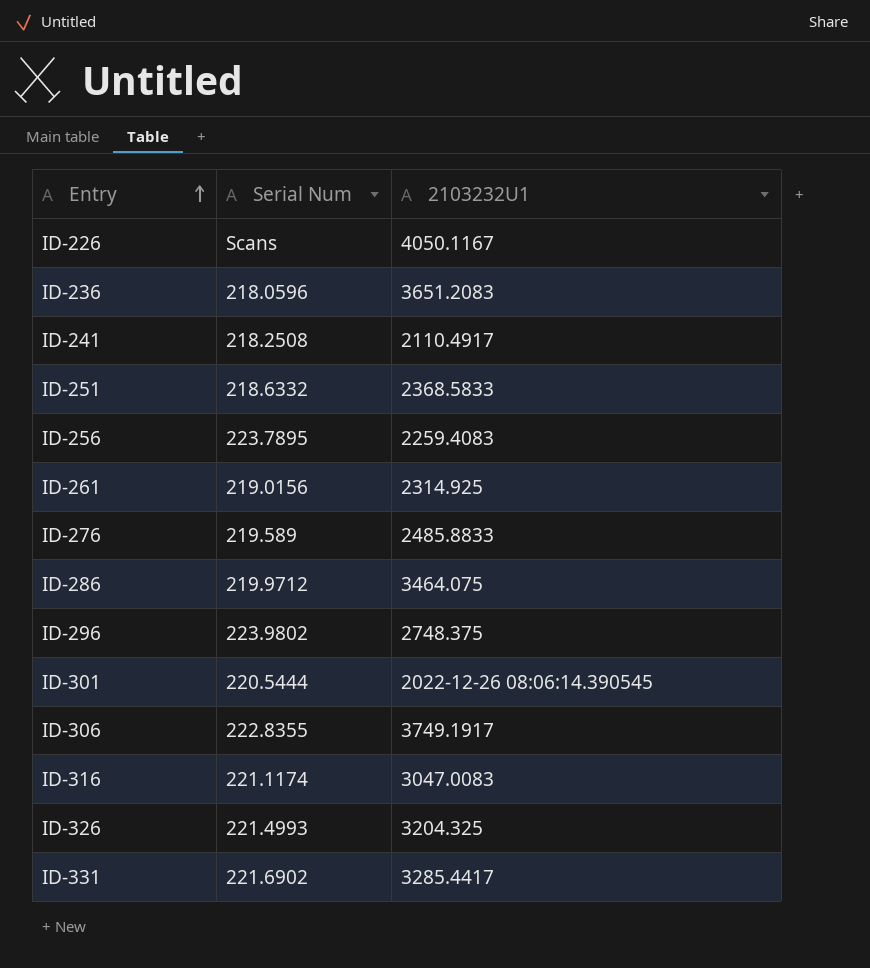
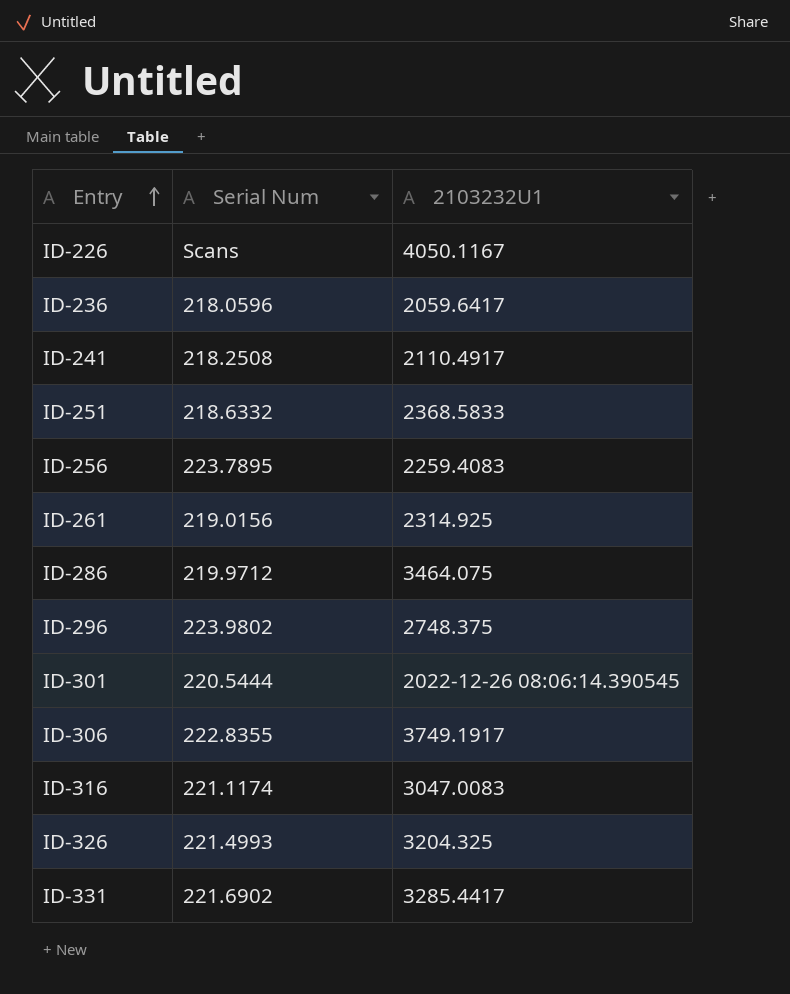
row ID-276: 219.589 | 2485.8833 -> none
ID-236 | 2103232U1: 3651.2083 -> 2059.6417

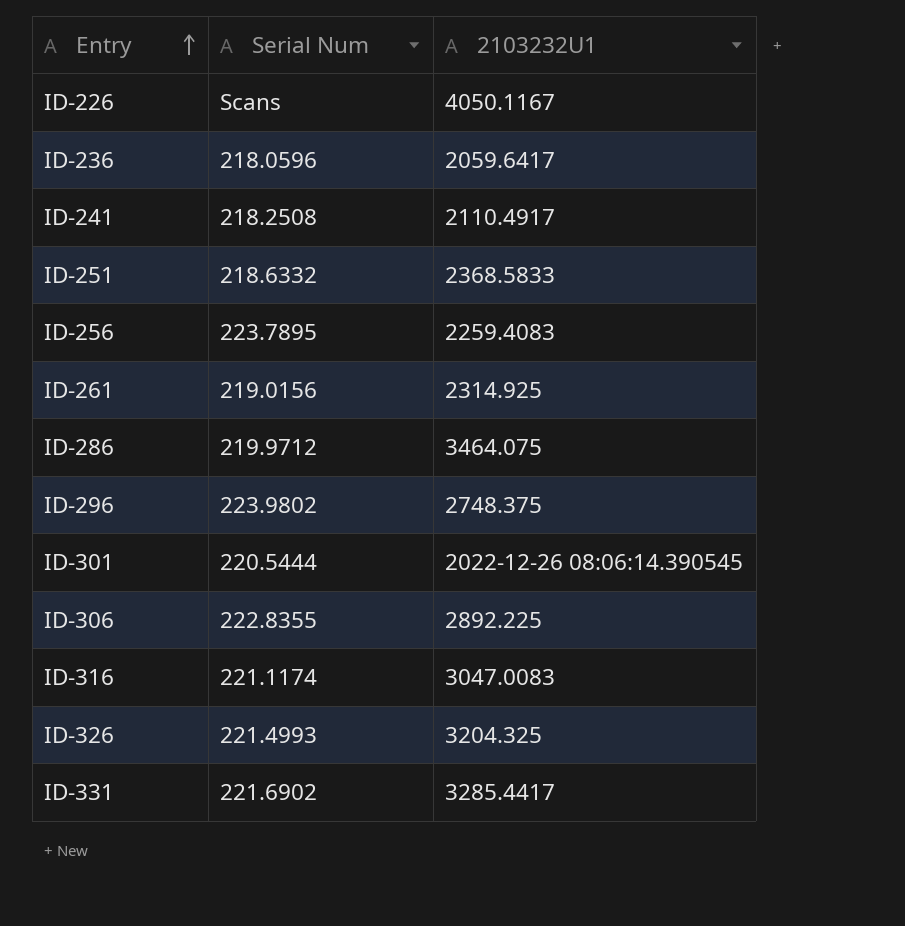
ID-306 | 2103232U1: 3749.1917 -> 2892.225

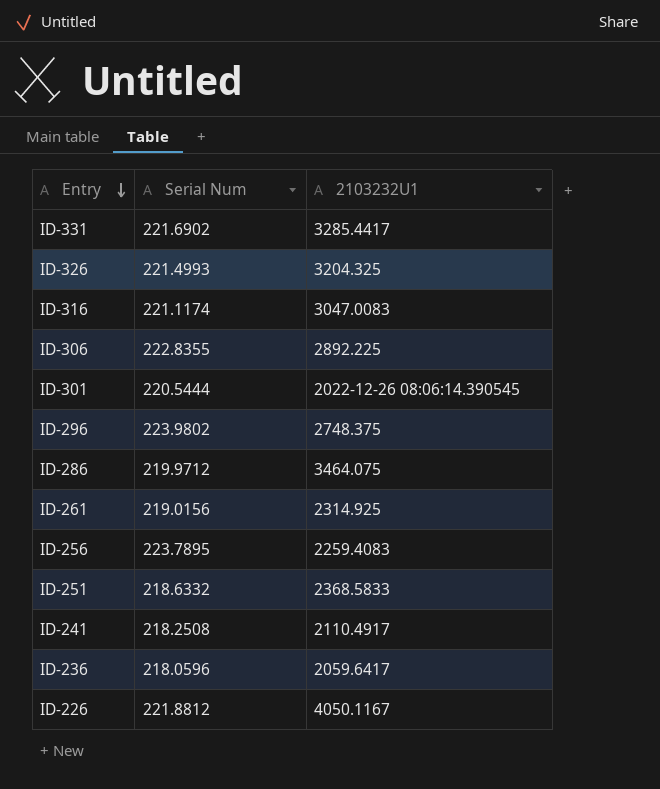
row order: Entry ascending -> Entry descending
ID-226 | Serial Num: Scans -> 221.8812

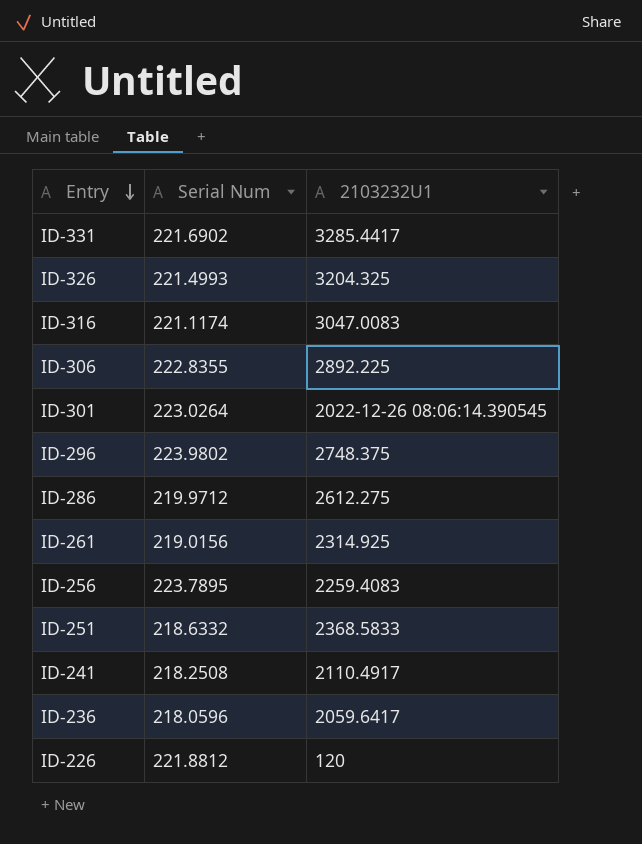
ID-301 | Serial Num: 220.5444 -> 223.0264
ID-286 | 2103232U1: 3464.075 -> 2612.275
ID-226 | 2103232U1: 4050.1167 -> 120

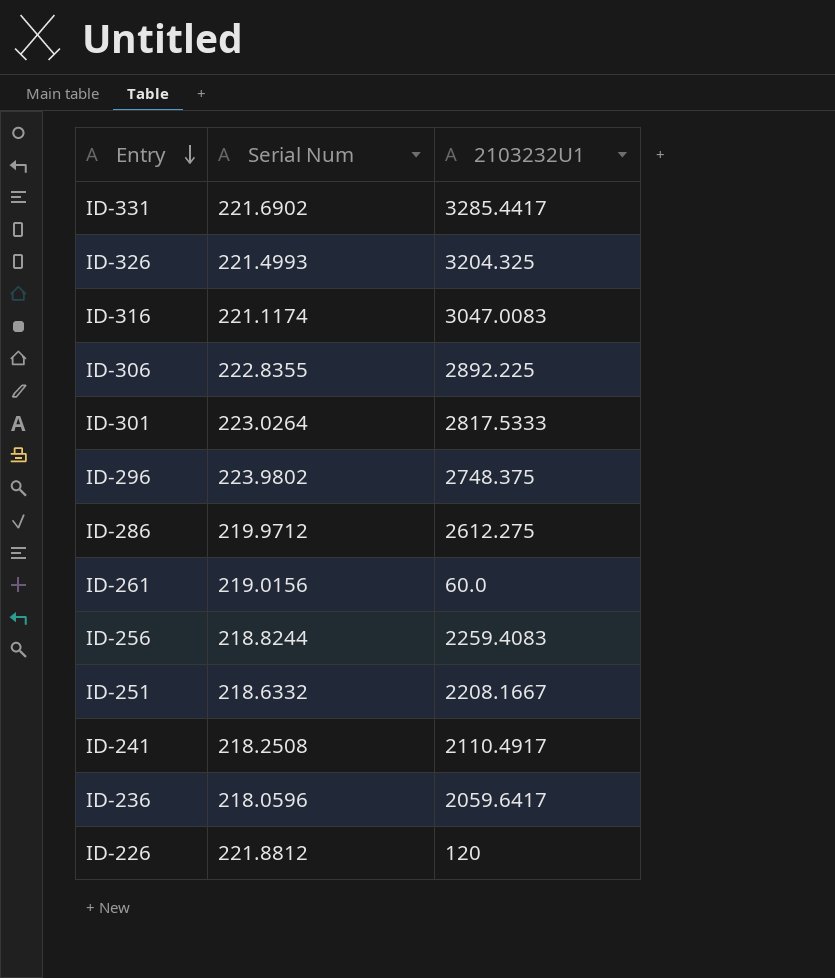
ID-301 | 2103232U1: 2022-12-26 08:06:14.390545 -> 2817.5333
ID-261 | 2103232U1: 2314.925 -> 60.0
ID-256 | Serial Num: 223.7895 -> 218.8244
ID-251 | 2103232U1: 2368.5833 -> 2208.1667

